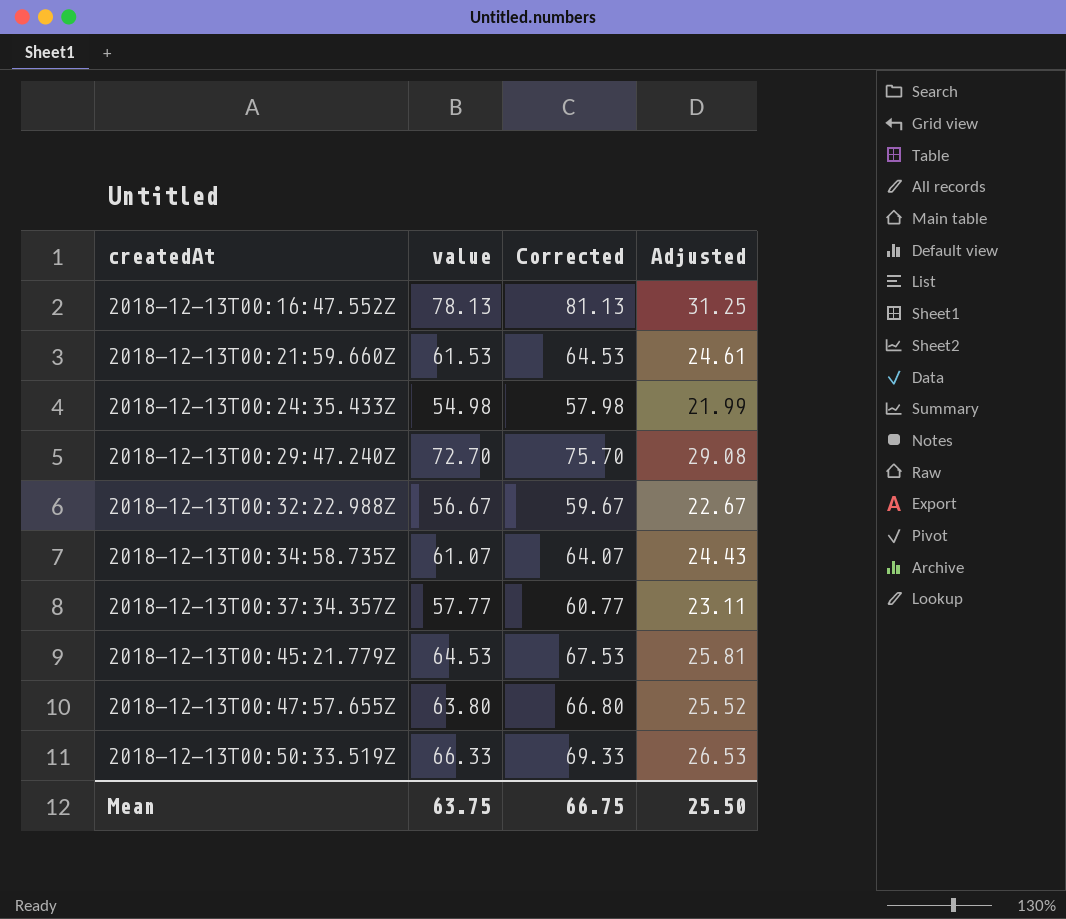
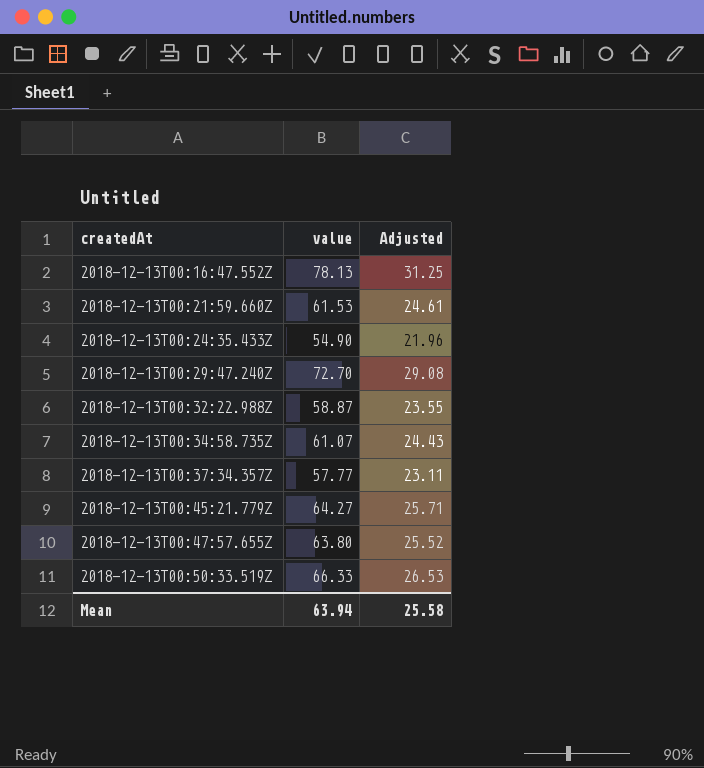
column Corrected | formula: [value] + 3 -> none
2018-12-13T00:24:35.433Z | value: 54.98 -> 54.90
2018-12-13T00:24:35.433Z | Adjusted: 21.99 -> 21.96
2018-12-13T00:32:22.988Z | value: 56.67 -> 58.87
2018-12-13T00:32:22.988Z | Adjusted: 22.67 -> 23.55
2018-12-13T00:45:21.779Z | value: 64.53 -> 64.27
2018-12-13T00:45:21.779Z | Adjusted: 25.81 -> 25.71
Mean | value: 63.75 -> 63.94
Mean | Adjusted: 25.50 -> 25.58

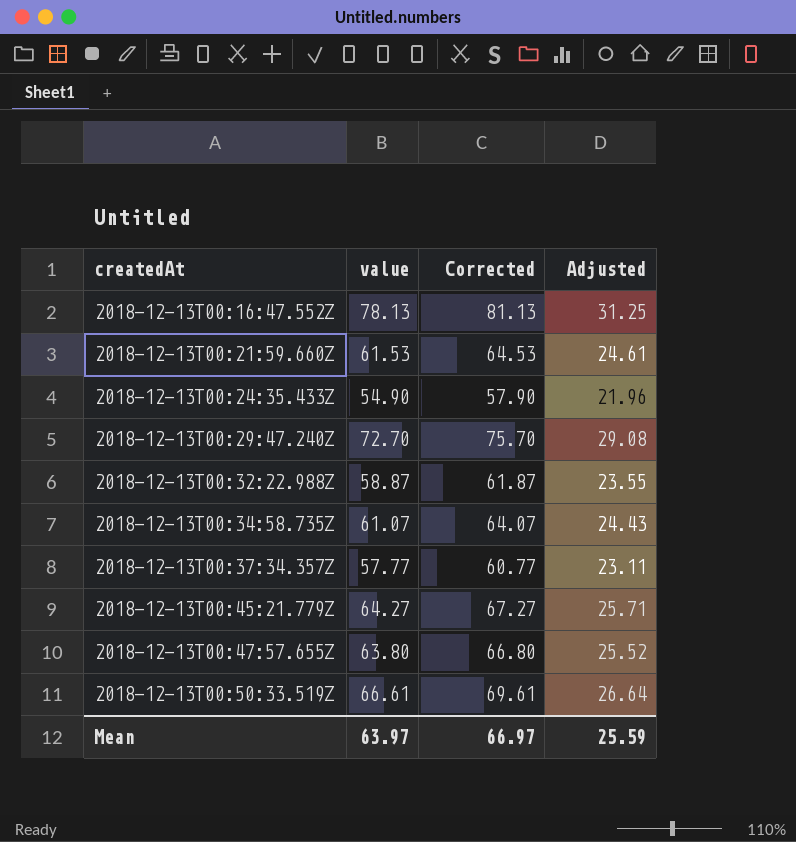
column Corrected | formula: none -> [value] + 3
2018-12-13T00:50:33.519Z | value: 66.33 -> 66.61
2018-12-13T00:50:33.519Z | Adjusted: 26.53 -> 26.64
Mean | value: 63.94 -> 63.97
Mean | Adjusted: 25.58 -> 25.59

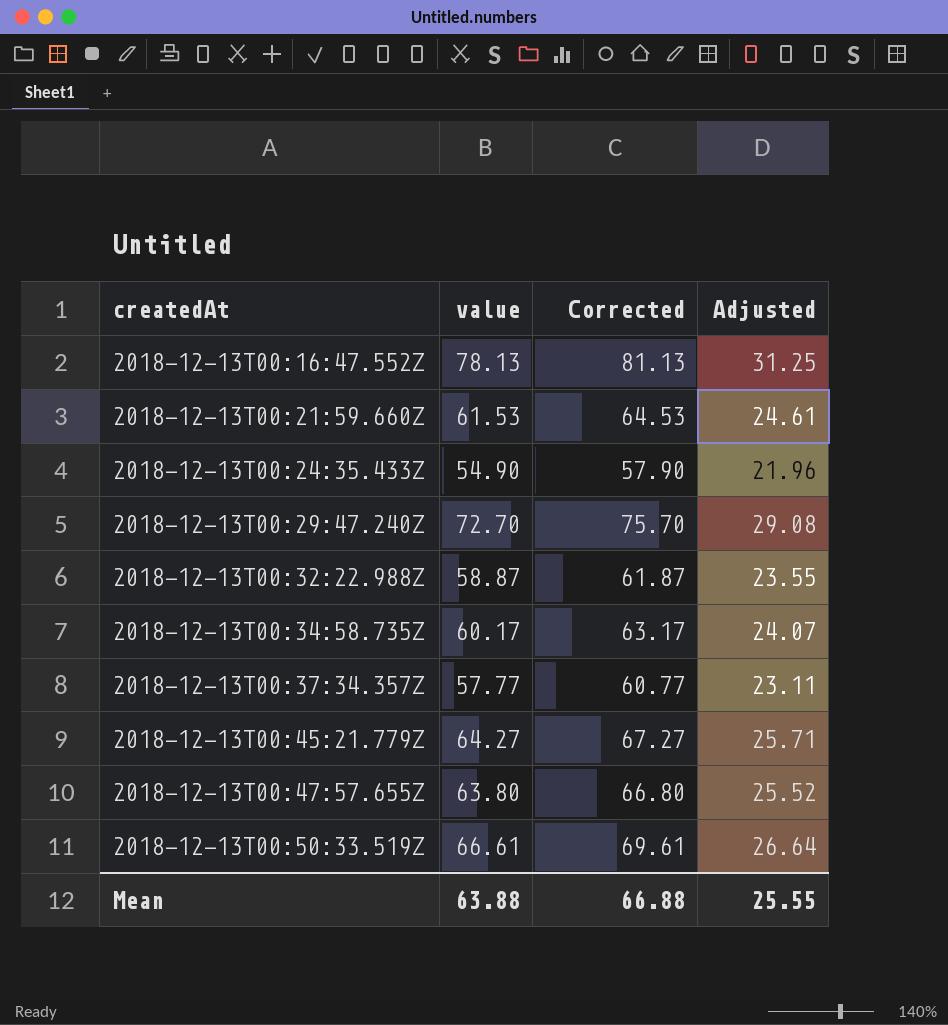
2018-12-13T00:34:58.735Z | value: 61.07 -> 60.17
2018-12-13T00:34:58.735Z | Corrected: 64.07 -> 63.17
2018-12-13T00:34:58.735Z | Adjusted: 24.43 -> 24.07
Mean | value: 63.97 -> 63.88
Mean | Corrected: 66.97 -> 66.88
Mean | Adjusted: 25.59 -> 25.55

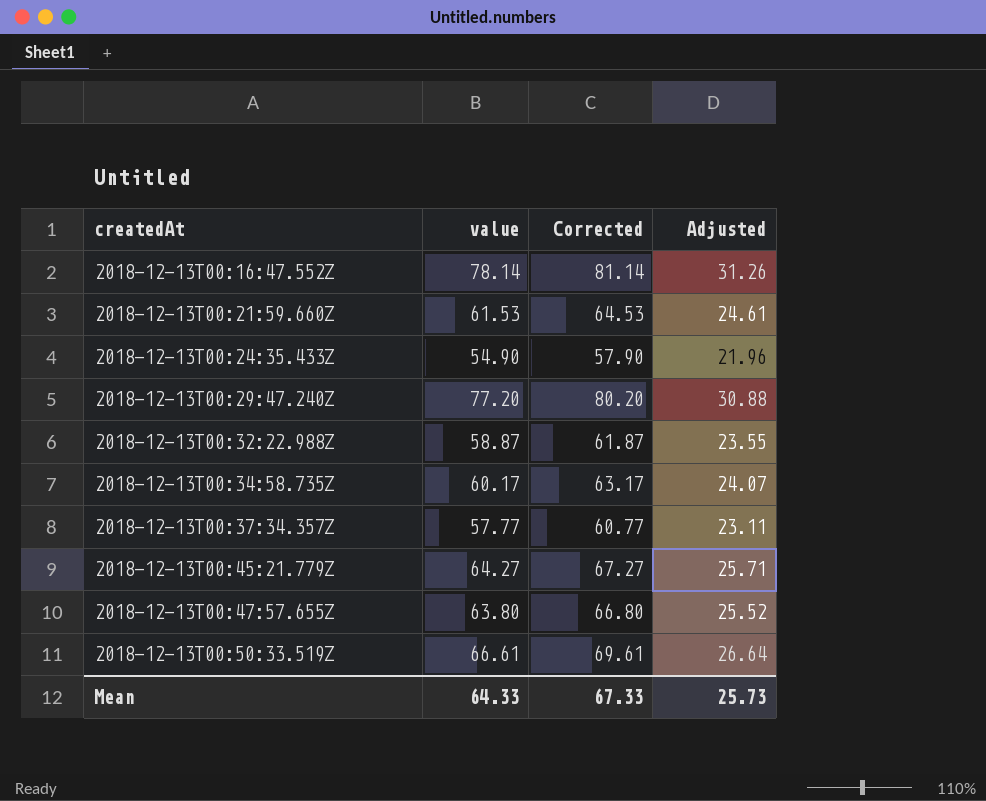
2018-12-13T00:16:47.552Z | value: 78.13 -> 78.14
2018-12-13T00:16:47.552Z | Corrected: 81.13 -> 81.14
2018-12-13T00:16:47.552Z | Adjusted: 31.25 -> 31.26
2018-12-13T00:29:47.240Z | value: 72.70 -> 77.20
2018-12-13T00:29:47.240Z | Corrected: 75.70 -> 80.20
2018-12-13T00:29:47.240Z | Adjusted: 29.08 -> 30.88
Mean | value: 63.88 -> 64.33
Mean | Corrected: 66.88 -> 67.33
Mean | Adjusted: 25.55 -> 25.73

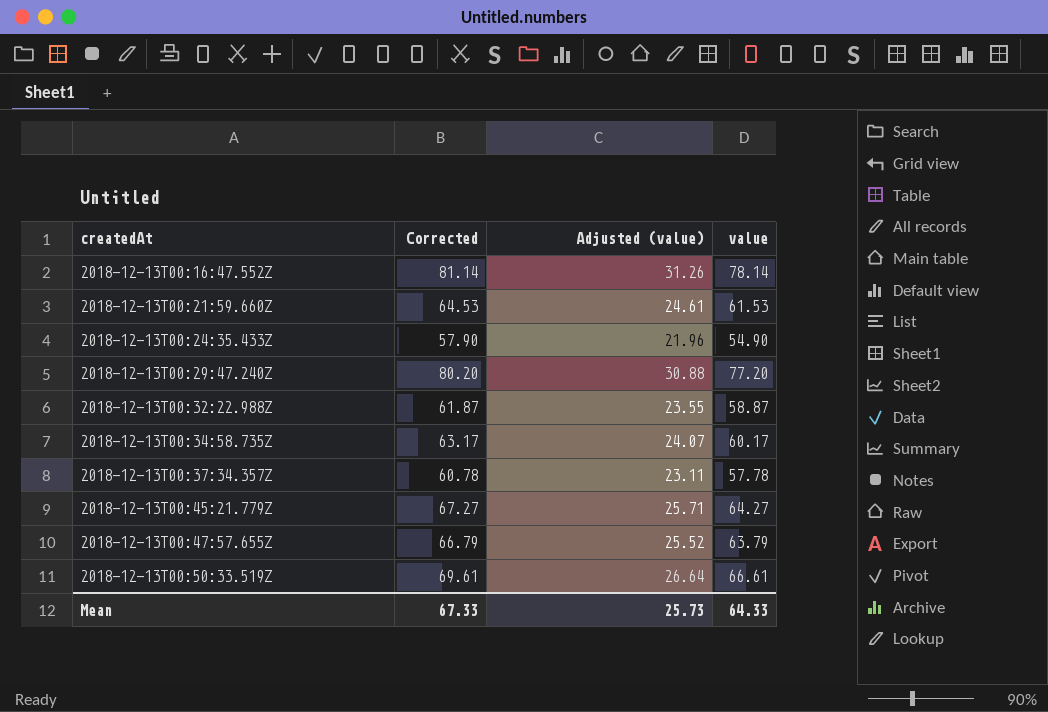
column name: Adjusted -> Adjusted (value)
column value | position: 2 -> 4
2018-12-13T00:37:34.357Z | Corrected: 60.77 -> 60.78
2018-12-13T00:37:34.357Z | value: 57.77 -> 57.78
2018-12-13T00:47:57.655Z | Corrected: 66.80 -> 66.79
2018-12-13T00:47:57.655Z | value: 63.80 -> 63.79

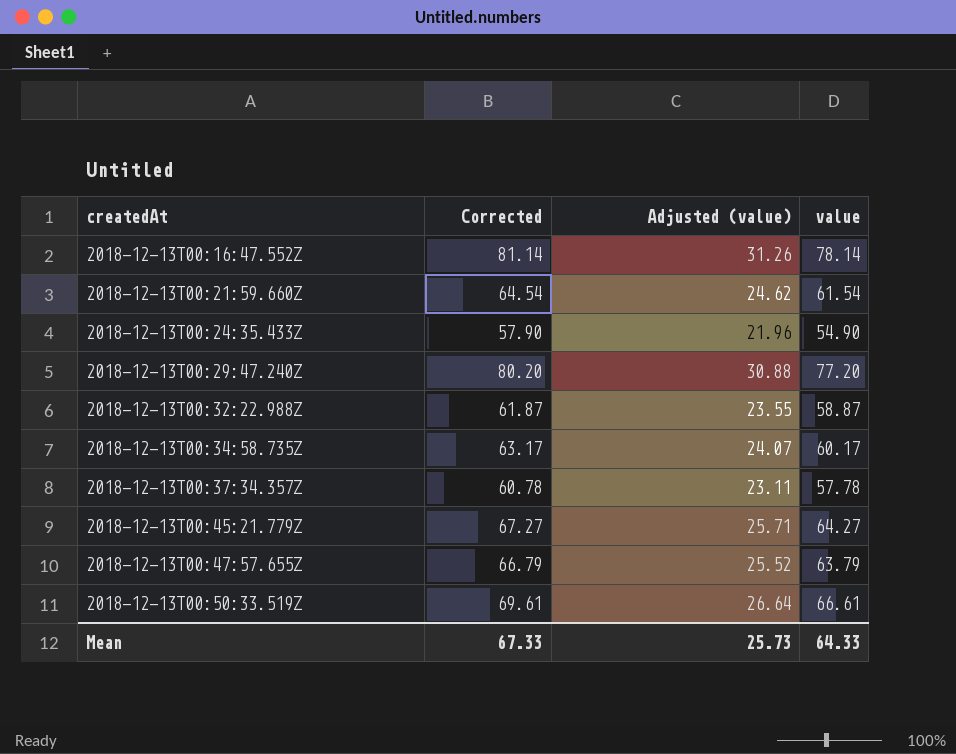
2018-12-13T00:21:59.660Z | Corrected: 64.53 -> 64.54
2018-12-13T00:21:59.660Z | Adjusted (value): 24.61 -> 24.62
2018-12-13T00:21:59.660Z | value: 61.53 -> 61.54

